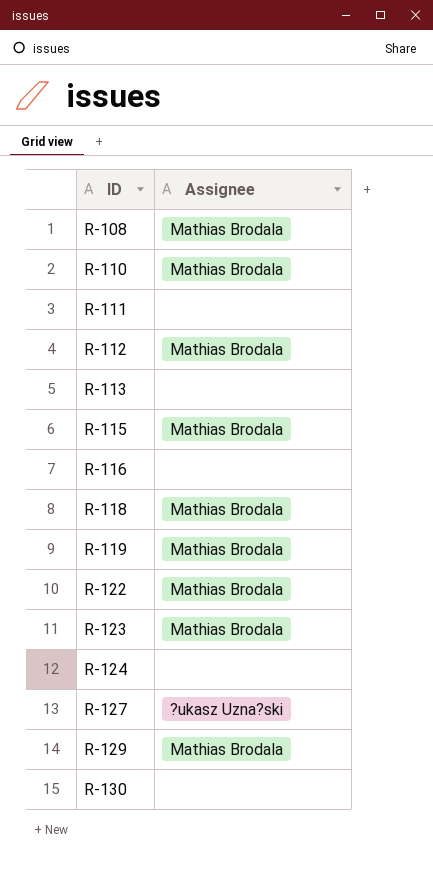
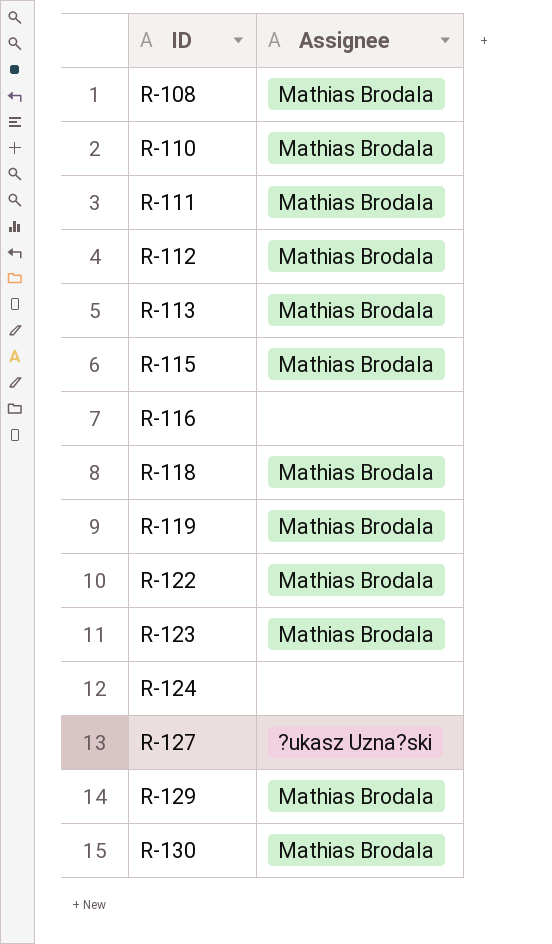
R-111 | Assignee: none -> Mathias Brodala
R-113 | Assignee: none -> Mathias Brodala
R-130 | Assignee: none -> Mathias Brodala

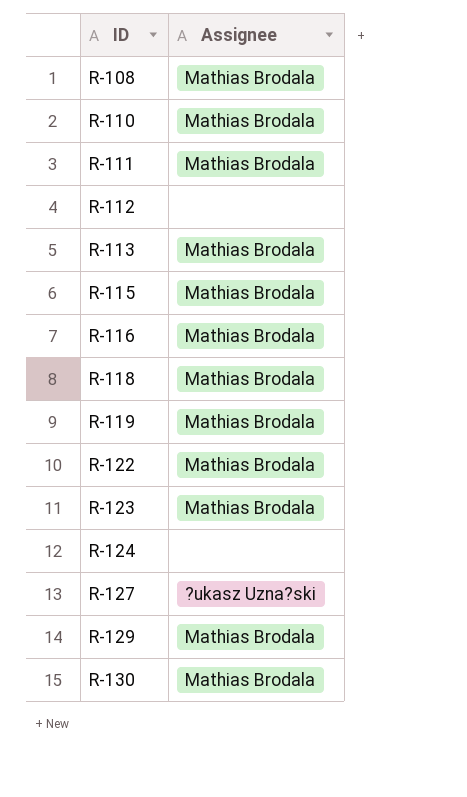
R-112 | Assignee: Mathias Brodala -> none
R-116 | Assignee: none -> Mathias Brodala

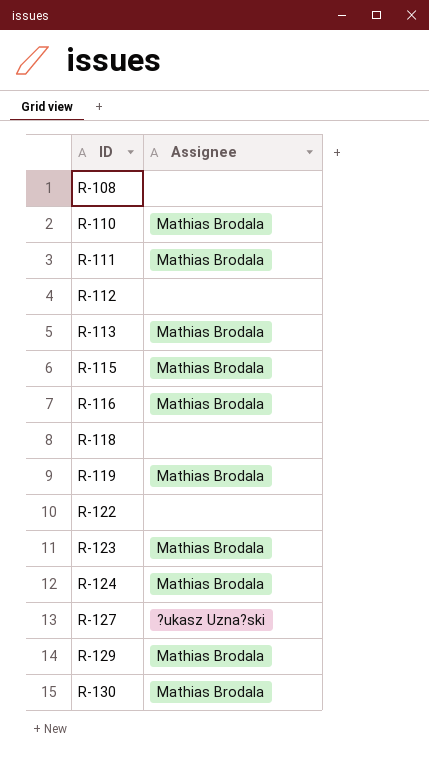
R-108 | Assignee: Mathias Brodala -> none
R-118 | Assignee: Mathias Brodala -> none
R-122 | Assignee: Mathias Brodala -> none
R-124 | Assignee: none -> Mathias Brodala

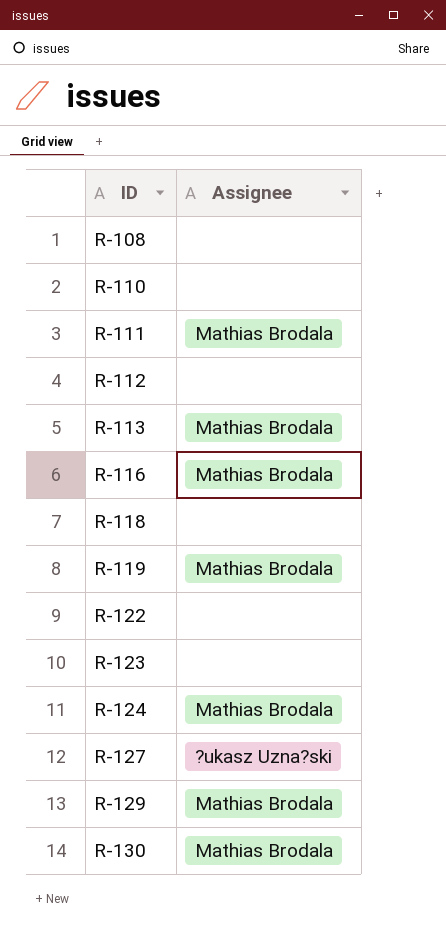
row R-115: Mathias Brodala -> none
R-110 | Assignee: Mathias Brodala -> none
R-123 | Assignee: Mathias Brodala -> none

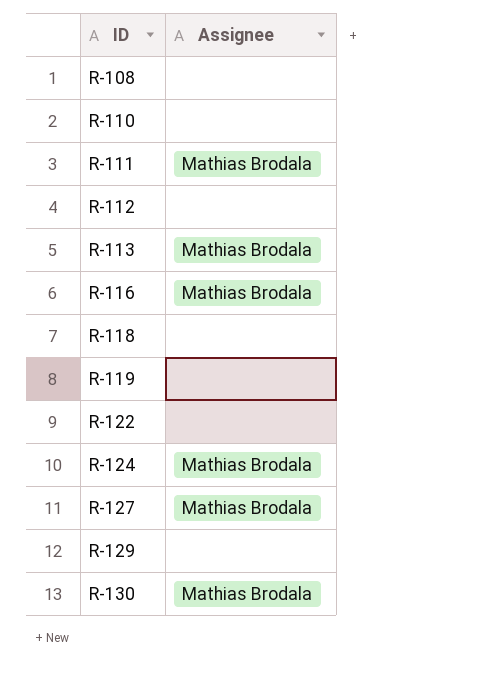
row R-123: none -> none
R-119 | Assignee: Mathias Brodala -> none
R-127 | Assignee: ?ukasz Uzna?ski -> Mathias Brodala
R-129 | Assignee: Mathias Brodala -> none

